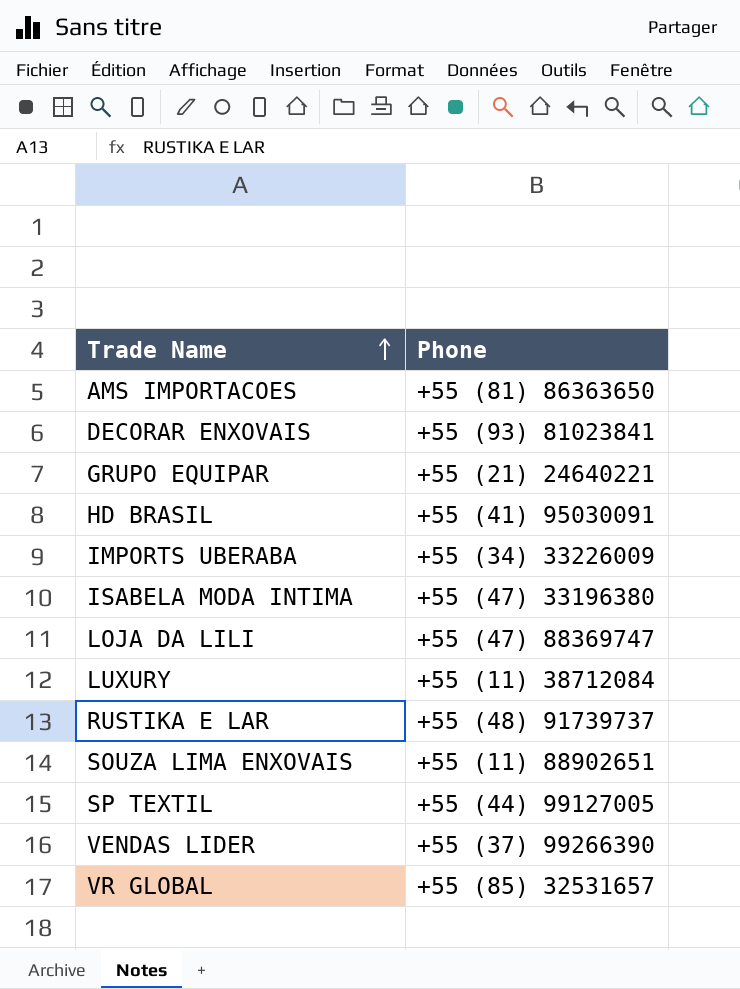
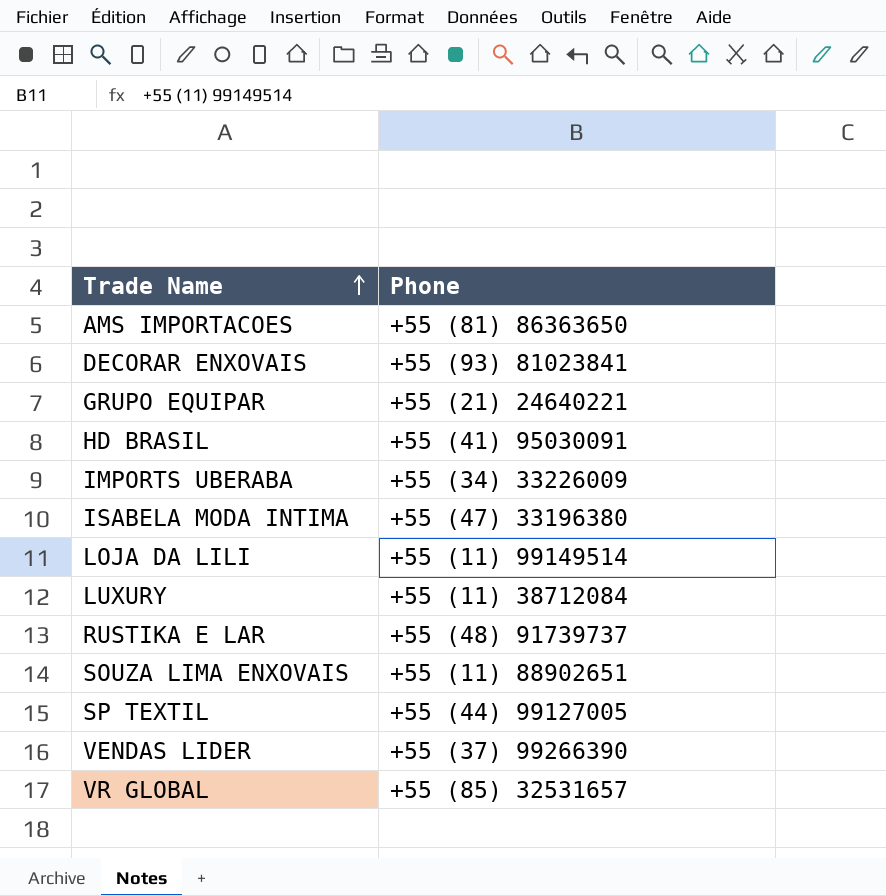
LOJA DA LILI | Phone: +55 (47) 88369747 -> +55 (11) 99149514

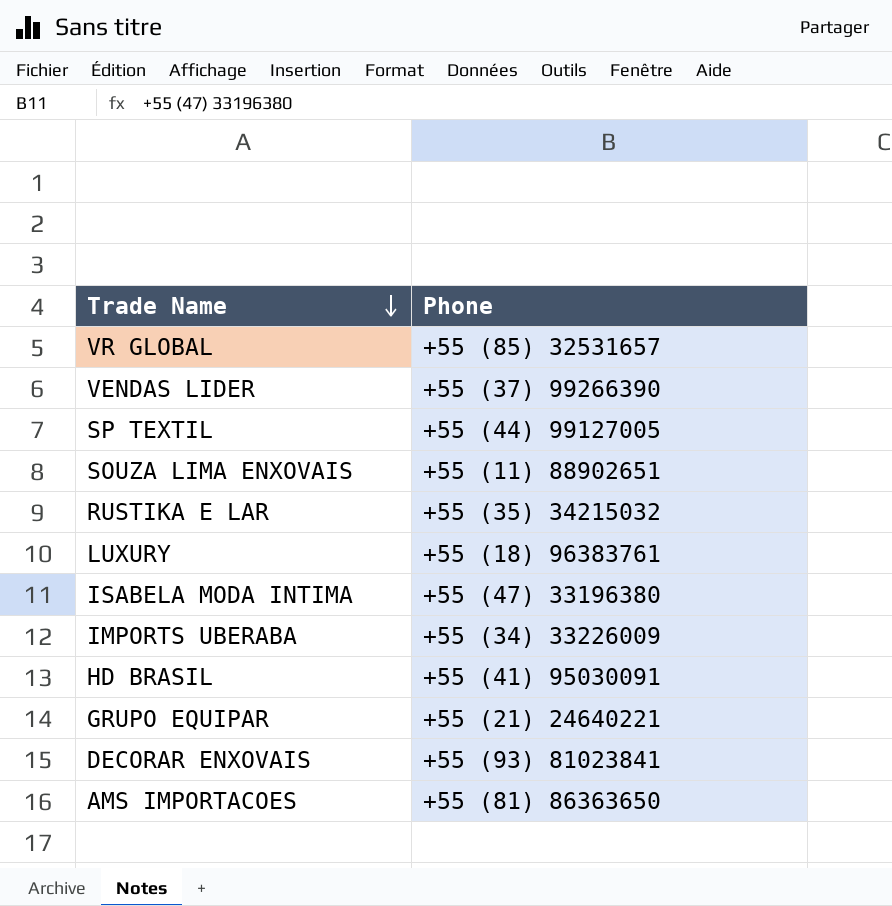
row order: Trade Name ascending -> Trade Name descending
row LOJA DA LILI: +55 (11) 99149514 -> none
RUSTIKA E LAR | Phone: +55 (48) 91739737 -> +55 (35) 34215032
LUXURY | Phone: +55 (11) 38712084 -> +55 (18) 96383761

